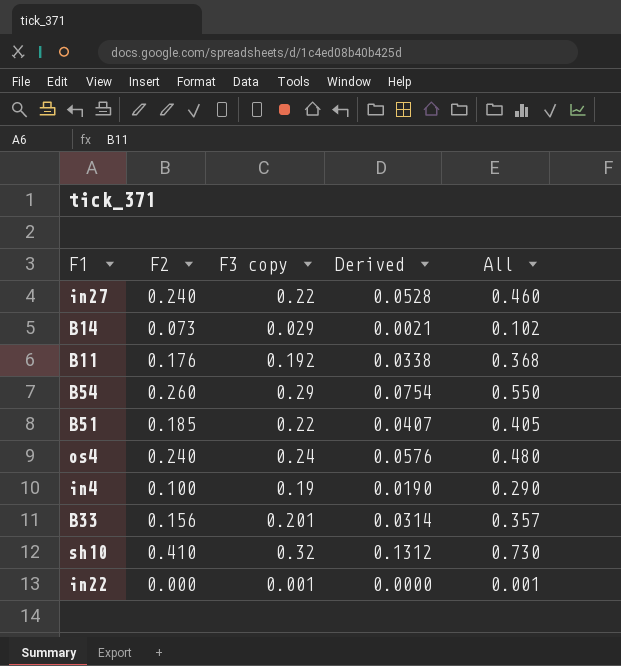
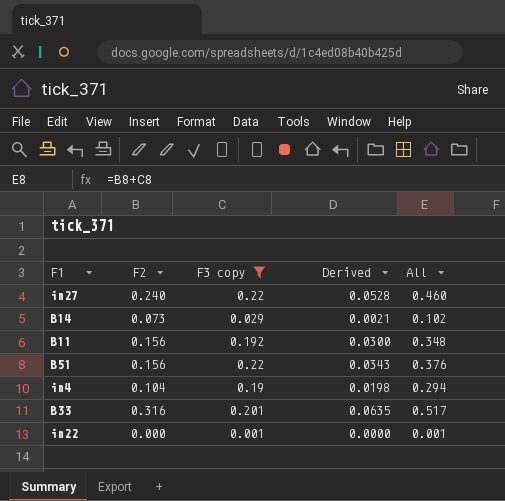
filter: none -> F3 copy <= 0.22
B11 | F2: 0.176 -> 0.156
B11 | Derived: 0.0338 -> 0.0300
B11 | All: 0.368 -> 0.348
B51 | F2: 0.185 -> 0.156
B51 | Derived: 0.0407 -> 0.0343
B51 | All: 0.405 -> 0.376
in4 | F2: 0.100 -> 0.104
in4 | Derived: 0.0190 -> 0.0198
in4 | All: 0.290 -> 0.294
B33 | F2: 0.156 -> 0.316
B33 | Derived: 0.0314 -> 0.0635
B33 | All: 0.357 -> 0.517

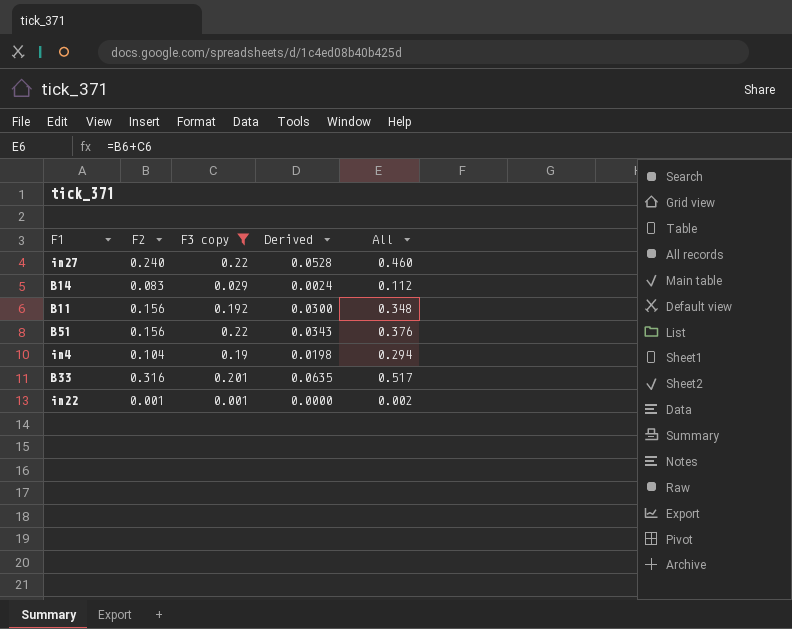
B14 | F2: 0.073 -> 0.083
B14 | Derived: 0.0021 -> 0.0024
B14 | All: 0.102 -> 0.112
in22 | F2: 0.000 -> 0.001
in22 | All: 0.001 -> 0.002

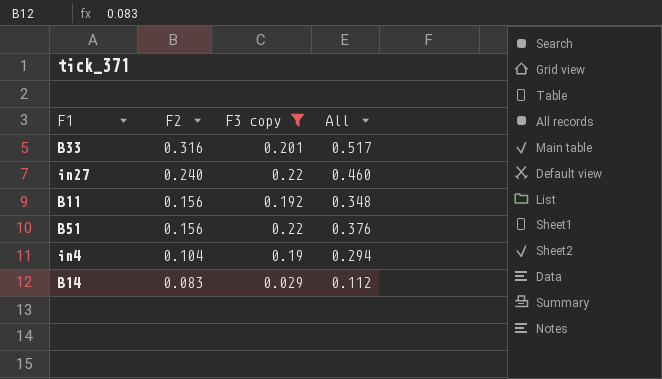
row order: none -> F2 descending
column Derived | formula: [F2] * [F3 copy] -> none
row in22: 0.001 | 0.001 | 0.0000 | 0.002 -> none

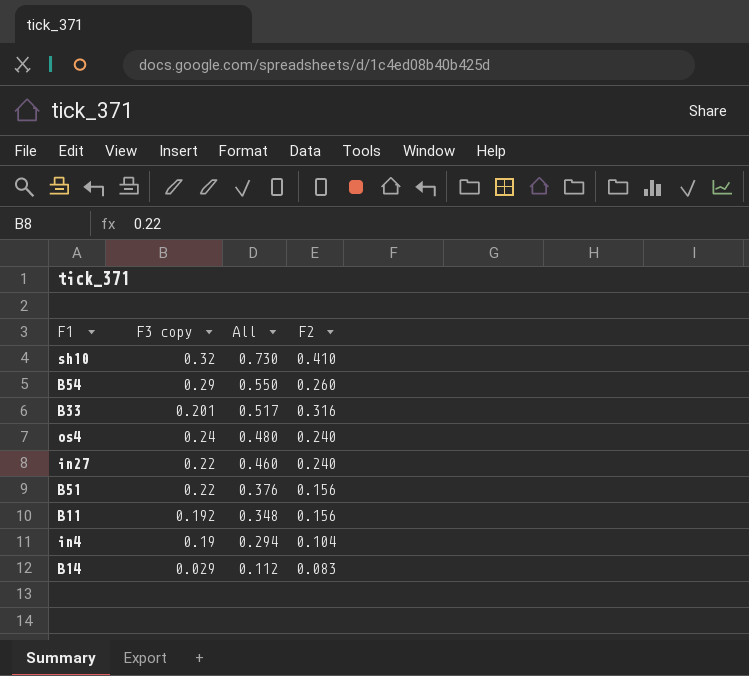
filter: F3 copy <= 0.22 -> none
row order: F2 descending -> All descending
column F2 | position: 2 -> 4

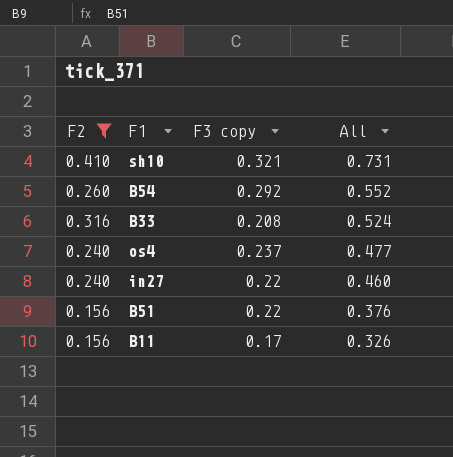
filter: none -> F2 >= 0.156
column F2 | position: 4 -> 1
sh10 | F3 copy: 0.32 -> 0.321
sh10 | All: 0.730 -> 0.731
B54 | F3 copy: 0.29 -> 0.292
B54 | All: 0.550 -> 0.552
B33 | F3 copy: 0.201 -> 0.208
B33 | All: 0.517 -> 0.524
os4 | F3 copy: 0.24 -> 0.237
os4 | All: 0.480 -> 0.477
B11 | F3 copy: 0.192 -> 0.17
B11 | All: 0.348 -> 0.326

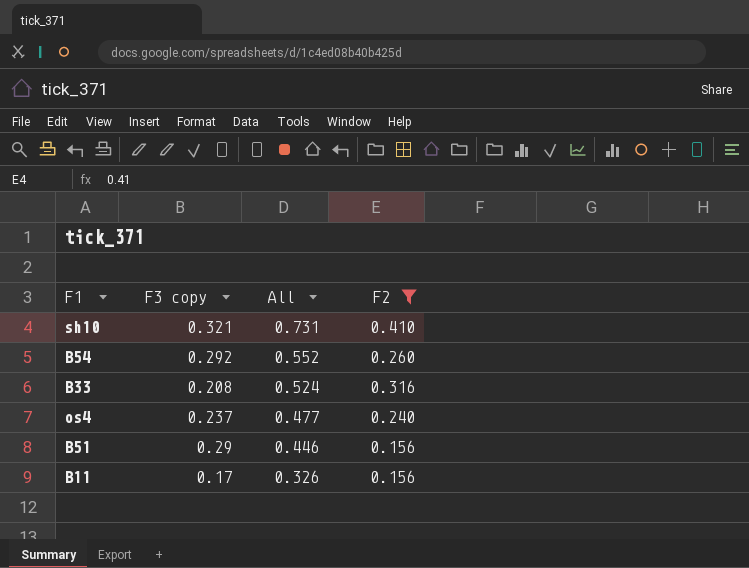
column F2 | position: 1 -> 4
row in27: 0.240 | 0.22 | 0.460 -> none
B51 | F3 copy: 0.22 -> 0.29
B51 | All: 0.376 -> 0.446

